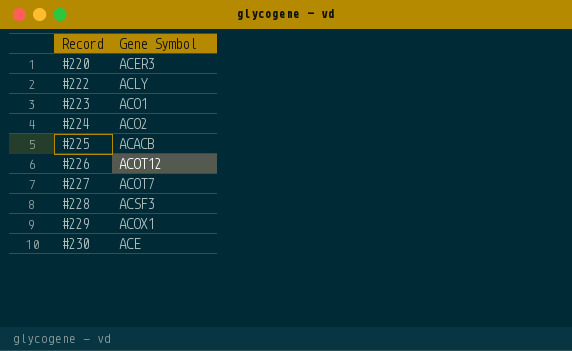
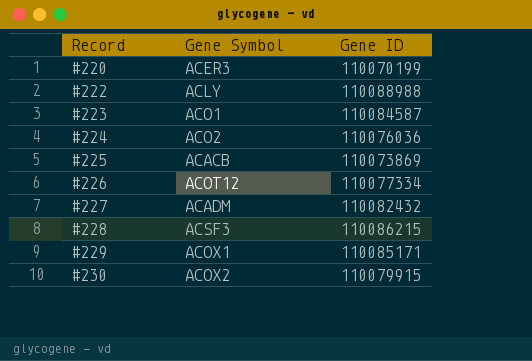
column Gene ID | position: none -> 3
#227 | Gene Symbol: ACOT7 -> ACADM
#230 | Gene Symbol: ACE -> ACOX2

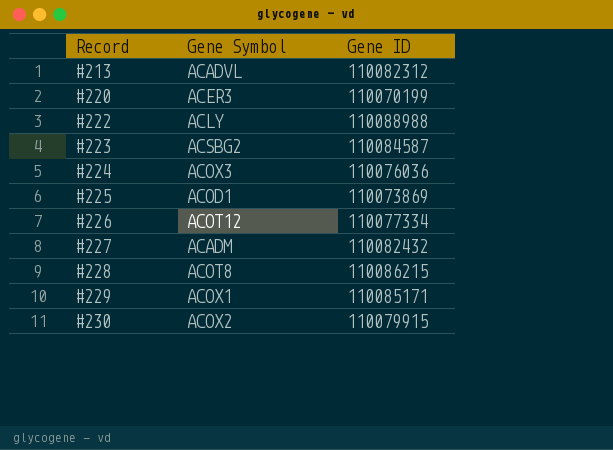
row #213: none -> ACADVL | 110082312
#223 | Gene Symbol: ACO1 -> ACSBG2
#224 | Gene Symbol: ACO2 -> ACOX3
#225 | Gene Symbol: ACACB -> ACOD1
#228 | Gene Symbol: ACSF3 -> ACOT8

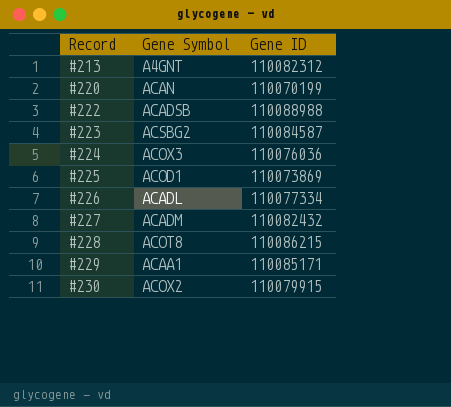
#213 | Gene Symbol: ACADVL -> A4GNT
#220 | Gene Symbol: ACER3 -> ACAN
#222 | Gene Symbol: ACLY -> ACADSB
#226 | Gene Symbol: ACOT12 -> ACADL
#229 | Gene Symbol: ACOX1 -> ACAA1

